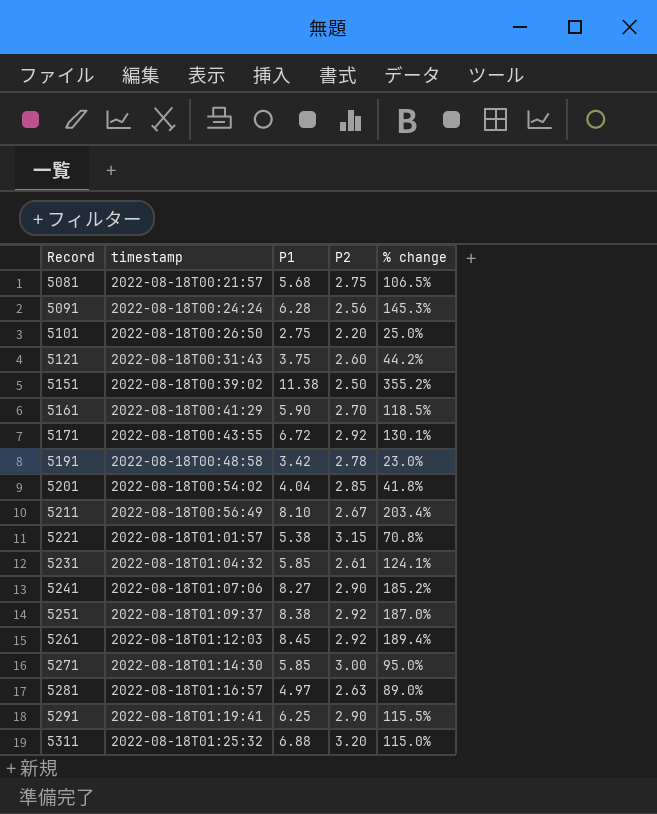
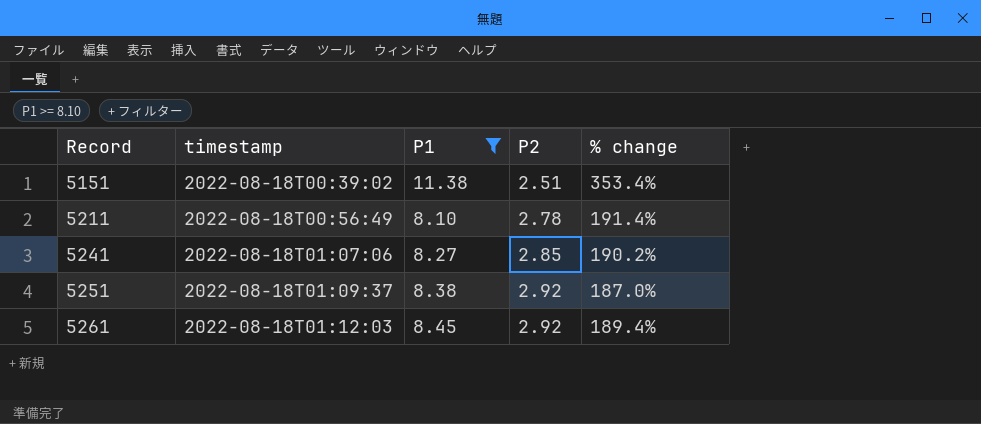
filter: none -> P1 >= 8.10
5151 | P2: 2.50 -> 2.51
5151 | % change: 355.2% -> 353.4%
5211 | P2: 2.67 -> 2.78
5211 | % change: 203.4% -> 191.4%
5241 | P2: 2.90 -> 2.85
5241 | % change: 185.2% -> 190.2%

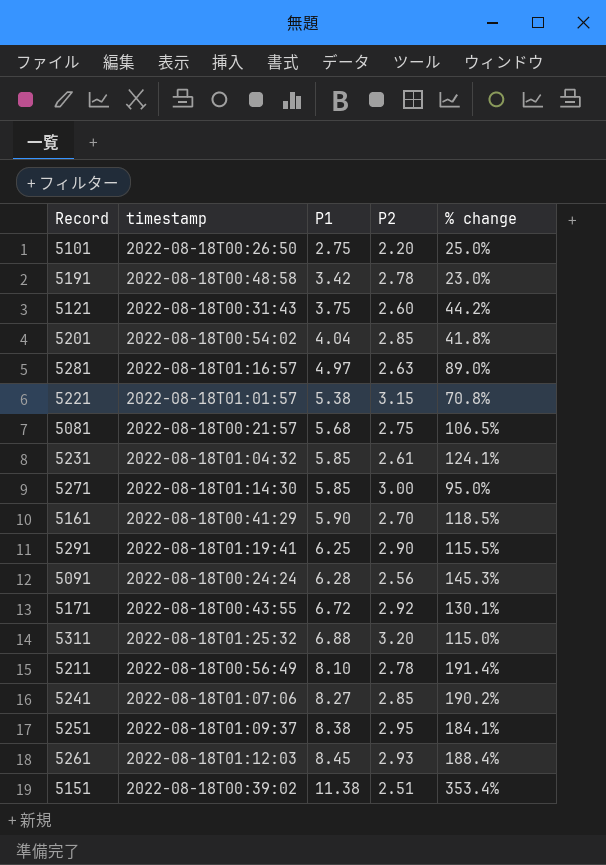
filter: P1 >= 8.10 -> none
row order: Record ascending -> P1 ascending
5251 | P2: 2.92 -> 2.95
5251 | % change: 187.0% -> 184.1%
5261 | P2: 2.92 -> 2.93
5261 | % change: 189.4% -> 188.4%

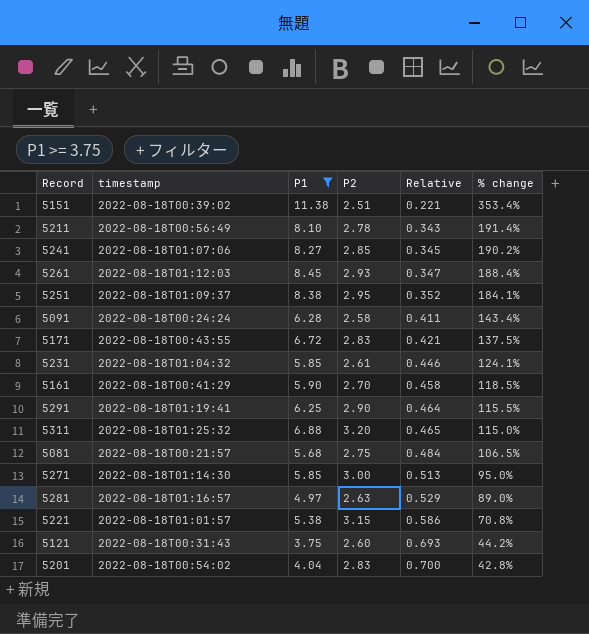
filter: none -> P1 >= 3.75
row order: P1 ascending -> Relative ascending
column Relative | formula: none -> [P2] / [P1]
5091 | P2: 2.56 -> 2.58
5091 | % change: 145.3% -> 143.4%
5171 | P2: 2.92 -> 2.83
5171 | % change: 130.1% -> 137.5%
5201 | P2: 2.85 -> 2.83
5201 | % change: 41.8% -> 42.8%

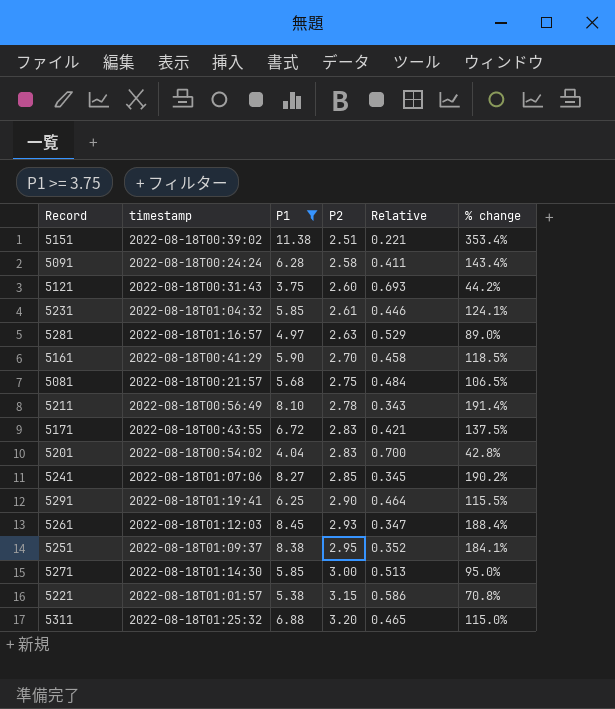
row order: Relative ascending -> P2 ascending

